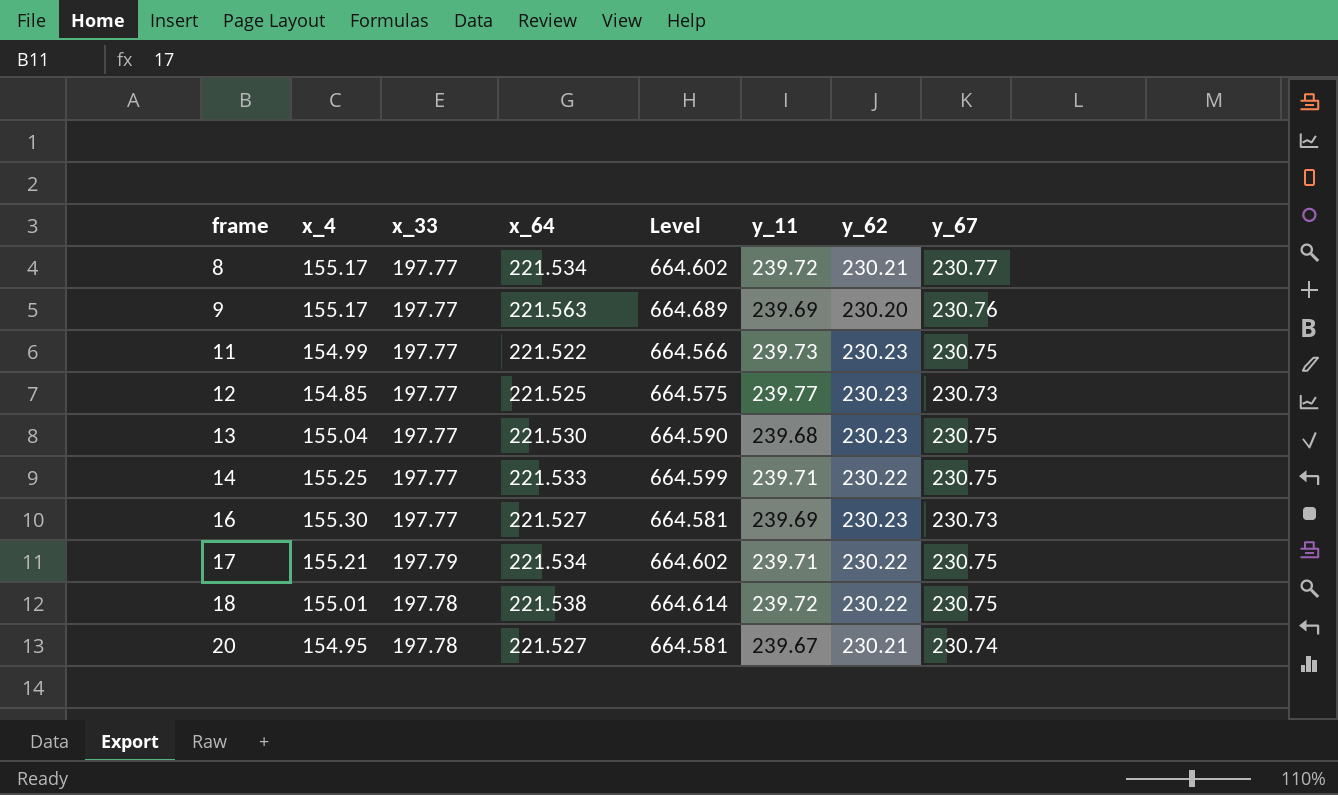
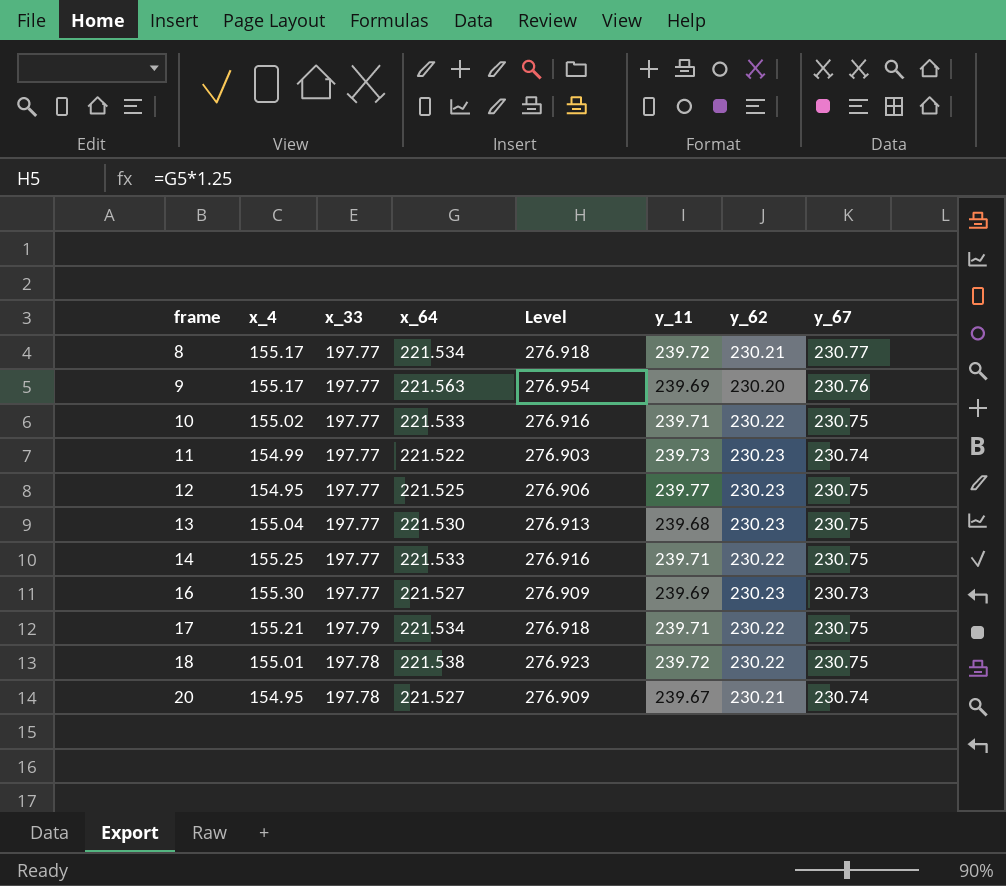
column Level | formula: [x_64] * 3 -> [x_64] * 1.25
row 10: none -> 155.02 | 197.77 | 221.533 | 276.916 | 239.71 | 230.22 | 230.75
11 | y_67: 230.75 -> 230.74
12 | x_4: 154.85 -> 154.95
12 | y_67: 230.73 -> 230.75

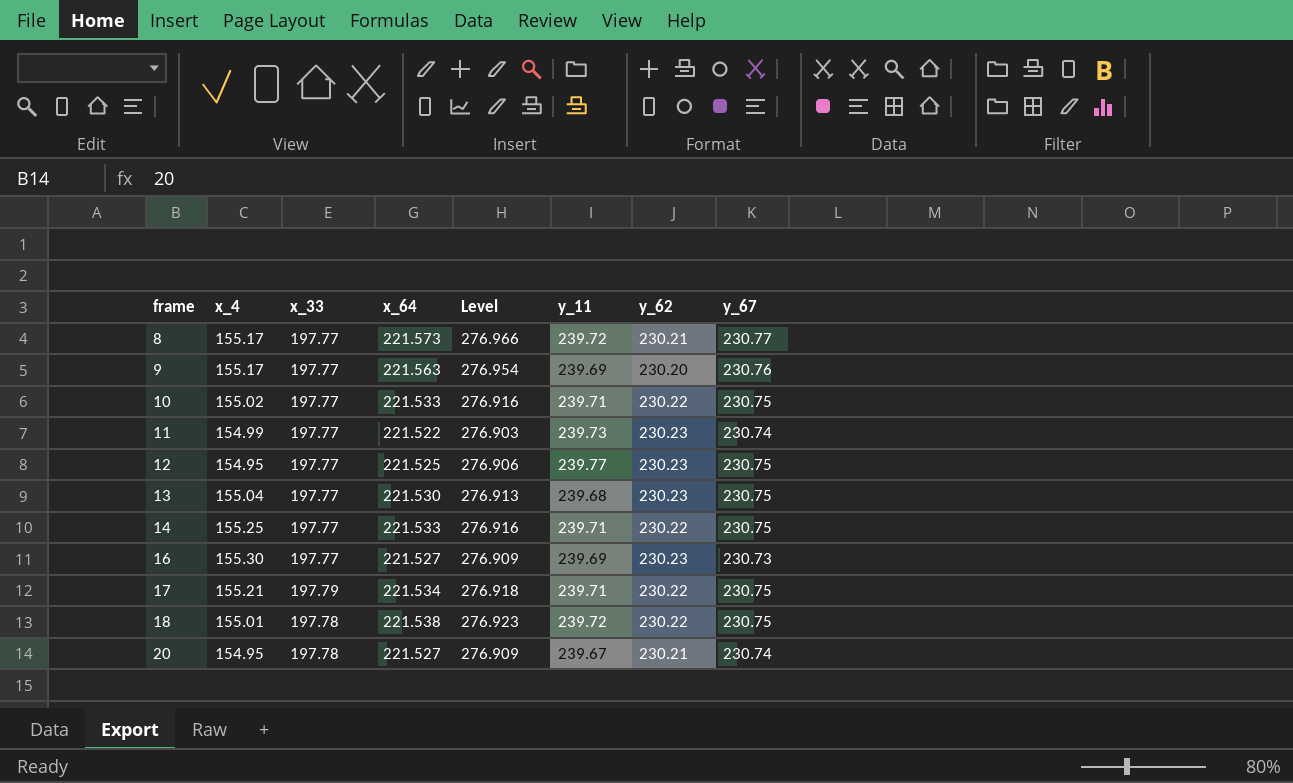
8 | x_64: 221.534 -> 221.573
8 | Level: 276.918 -> 276.966

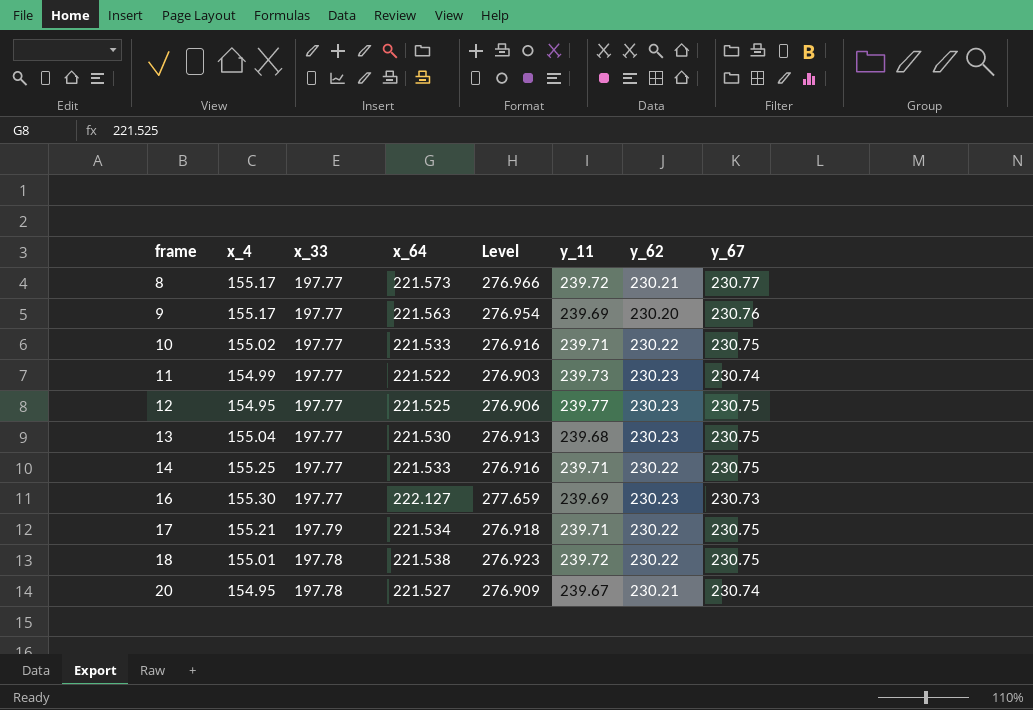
16 | x_64: 221.527 -> 222.127
16 | Level: 276.909 -> 277.659

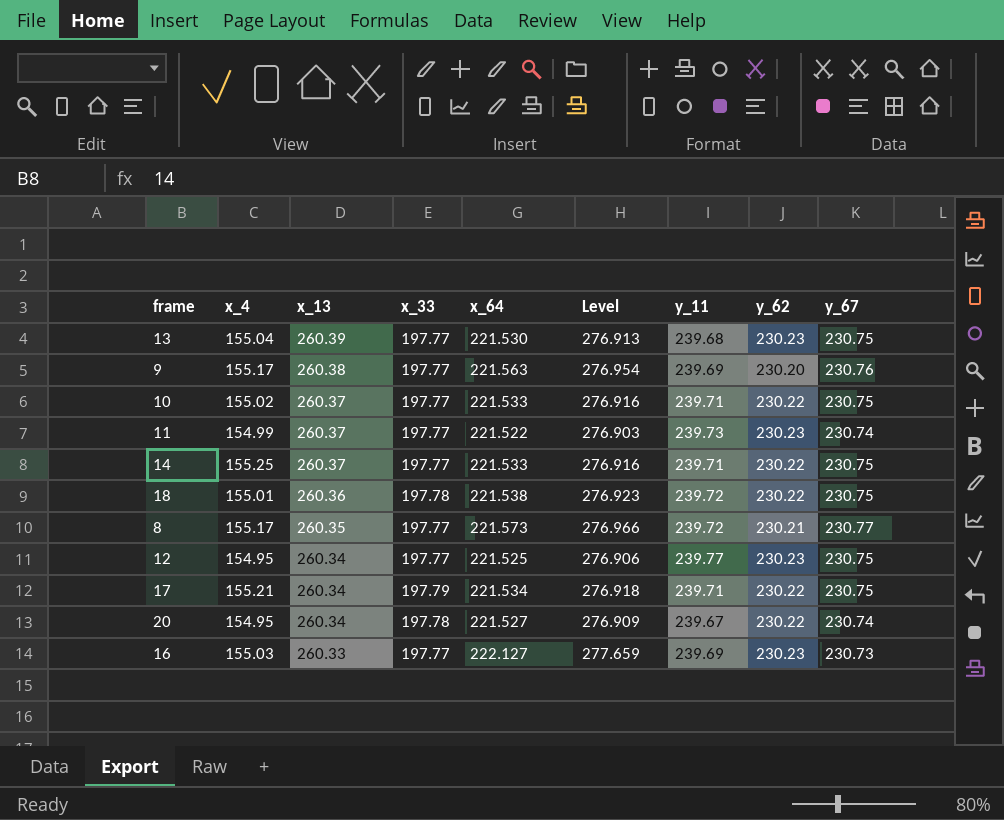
row order: frame ascending -> x_13 descending
column x_13 | position: none -> 3
20 | y_62: 230.21 -> 230.22
16 | x_4: 155.30 -> 155.03

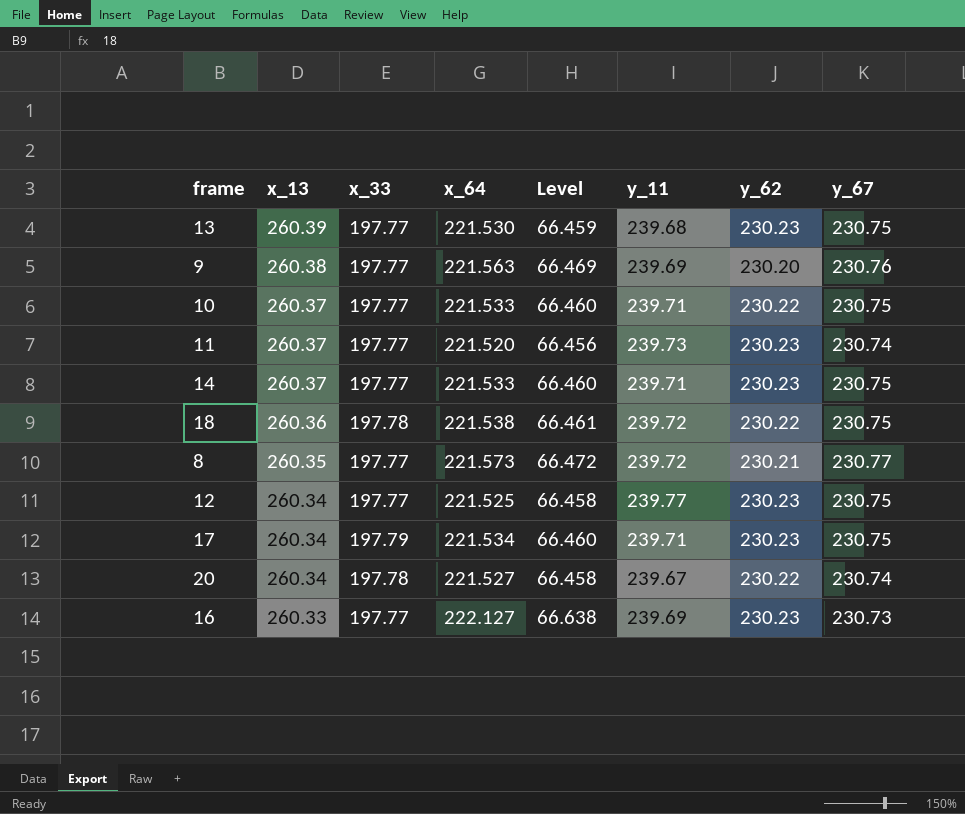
column x_4 | position: 2 -> none
column Level | formula: [x_64] * 1.25 -> [x_64] * 0.3
11 | x_64: 221.522 -> 221.520
14 | y_62: 230.22 -> 230.23
17 | y_62: 230.22 -> 230.23

